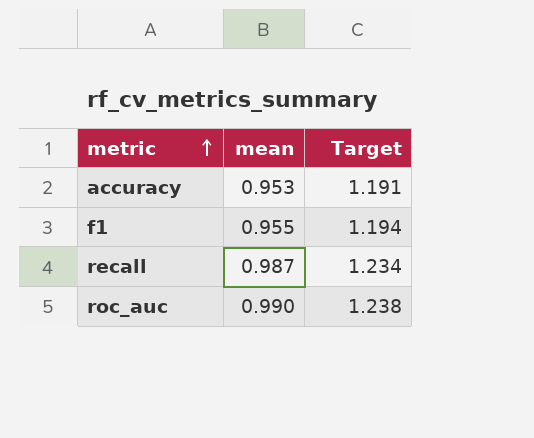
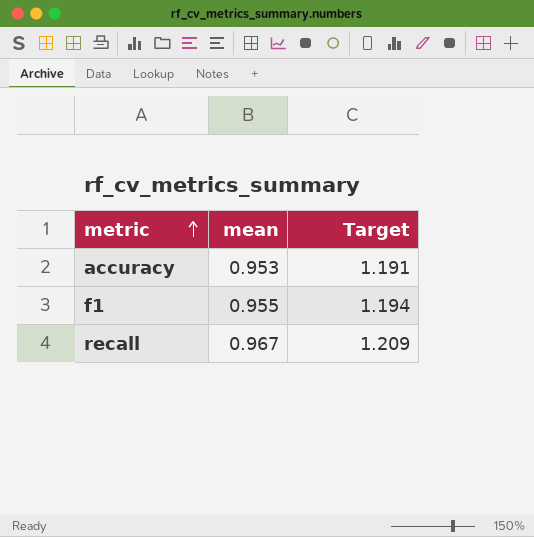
row roc_auc: 0.990 | 1.238 -> none
recall | mean: 0.987 -> 0.967
recall | Target: 1.234 -> 1.209

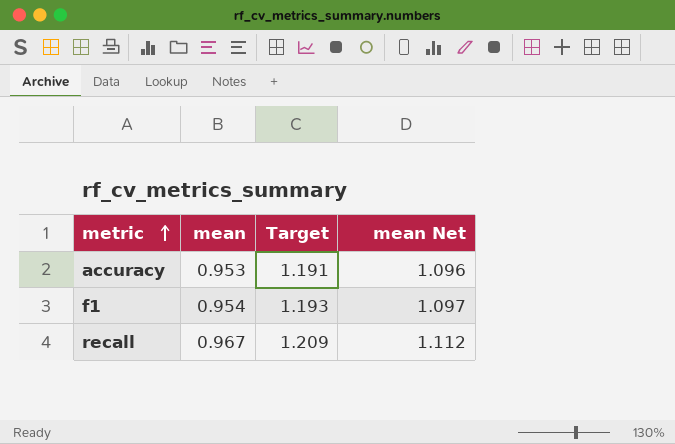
column mean Net | formula: none -> [mean] * 1.15
f1 | mean: 0.955 -> 0.954
f1 | Target: 1.194 -> 1.193

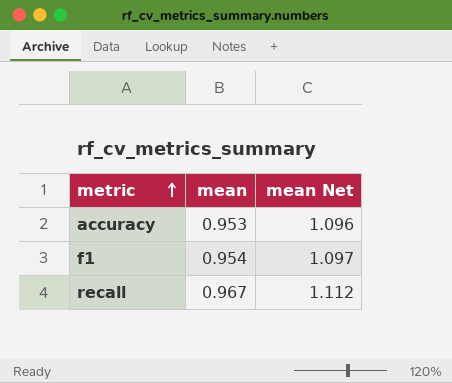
column Target | formula: [mean] * 1.25 -> none

